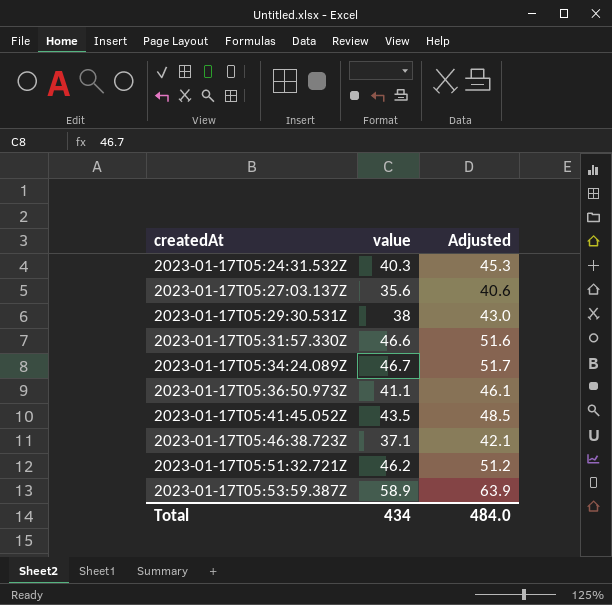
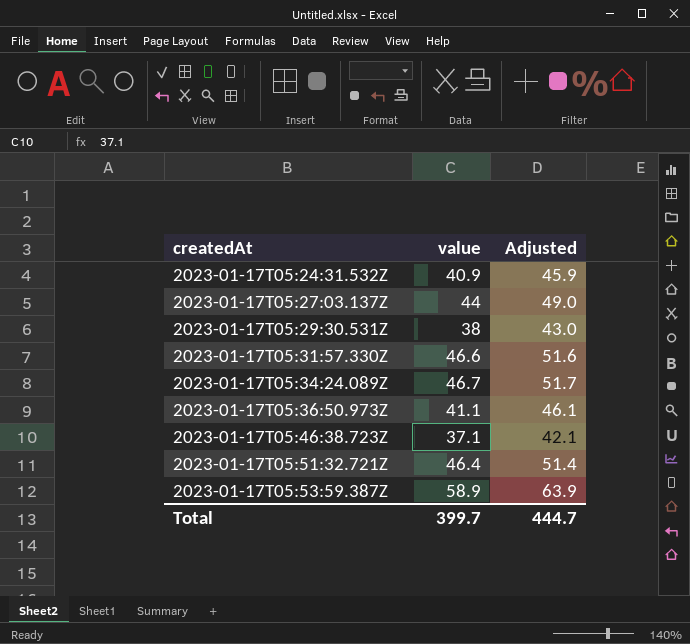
row 2023-01-17T05:41:45.052Z: 43.5 | 48.5 -> none
2023-01-17T05:24:31.532Z | value: 40.3 -> 40.9
2023-01-17T05:24:31.532Z | Adjusted: 45.3 -> 45.9
2023-01-17T05:27:03.137Z | value: 35.6 -> 44
2023-01-17T05:27:03.137Z | Adjusted: 40.6 -> 49.0
2023-01-17T05:51:32.721Z | value: 46.2 -> 46.4
2023-01-17T05:51:32.721Z | Adjusted: 51.2 -> 51.4
Total | value: 434 -> 399.7
Total | Adjusted: 484.0 -> 444.7

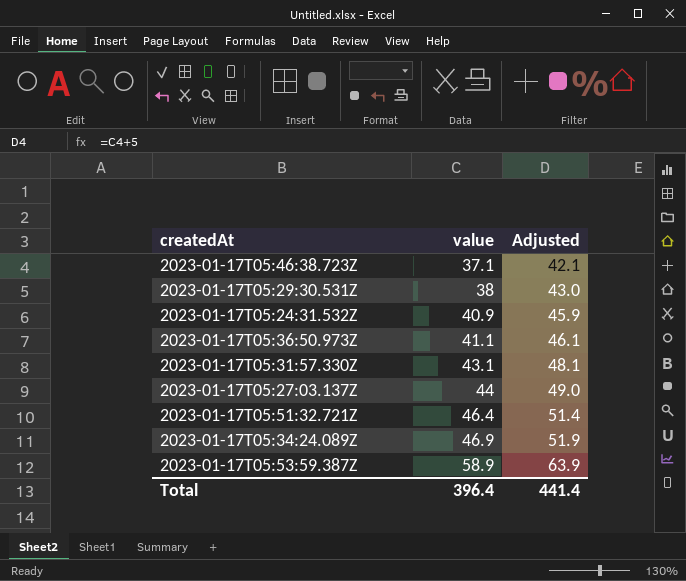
row order: createdAt ascending -> value ascending
2023-01-17T05:31:57.330Z | value: 46.6 -> 43.1
2023-01-17T05:31:57.330Z | Adjusted: 51.6 -> 48.1
2023-01-17T05:34:24.089Z | value: 46.7 -> 46.9
2023-01-17T05:34:24.089Z | Adjusted: 51.7 -> 51.9
Total | value: 399.7 -> 396.4
Total | Adjusted: 444.7 -> 441.4

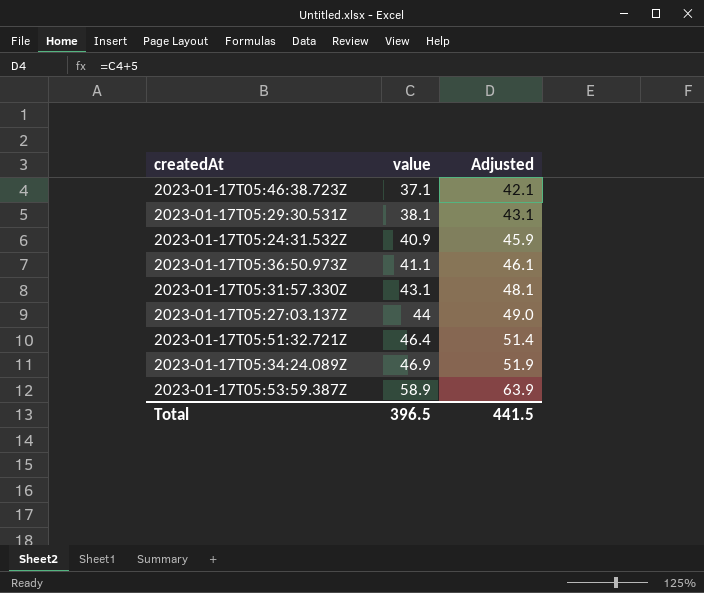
2023-01-17T05:29:30.531Z | value: 38 -> 38.1
2023-01-17T05:29:30.531Z | Adjusted: 43.0 -> 43.1
Total | value: 396.4 -> 396.5
Total | Adjusted: 441.4 -> 441.5

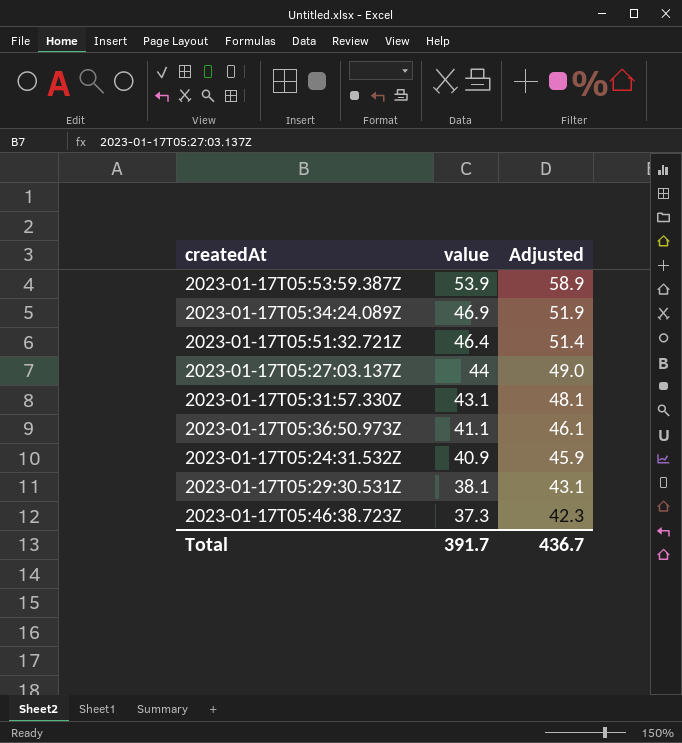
row order: value ascending -> value descending
2023-01-17T05:53:59.387Z | value: 58.9 -> 53.9
2023-01-17T05:53:59.387Z | Adjusted: 63.9 -> 58.9
2023-01-17T05:46:38.723Z | value: 37.1 -> 37.3
2023-01-17T05:46:38.723Z | Adjusted: 42.1 -> 42.3
Total | value: 396.5 -> 391.7
Total | Adjusted: 441.5 -> 436.7

